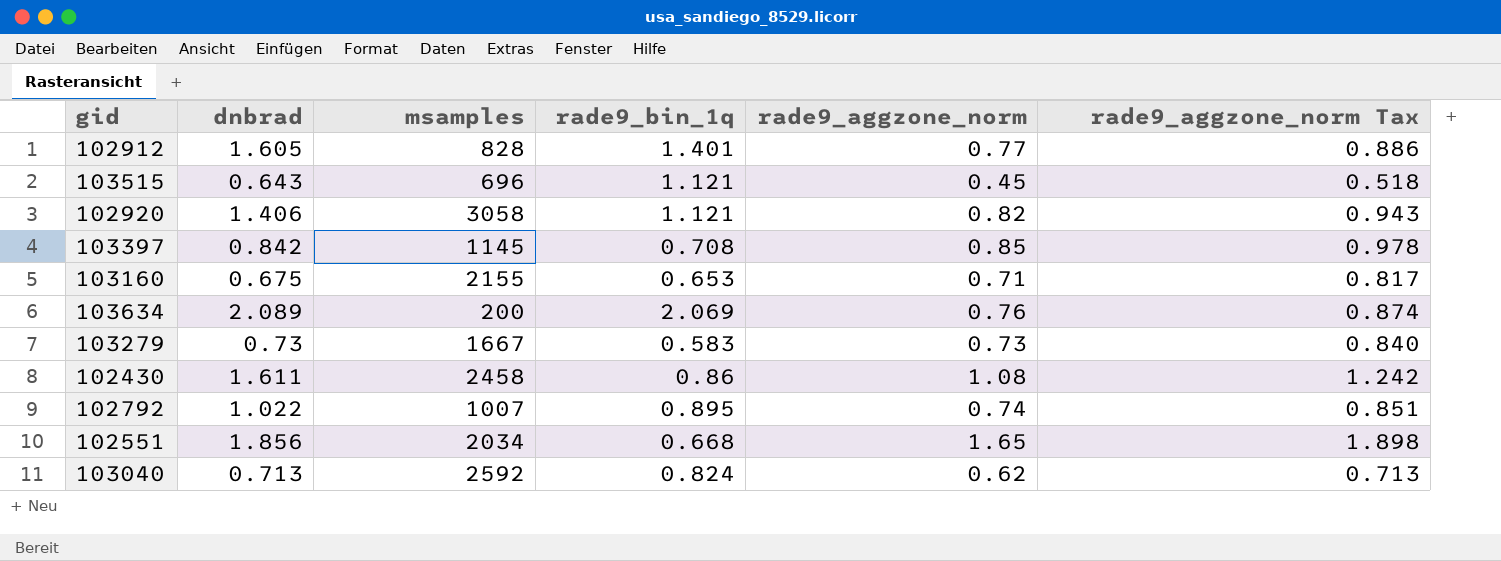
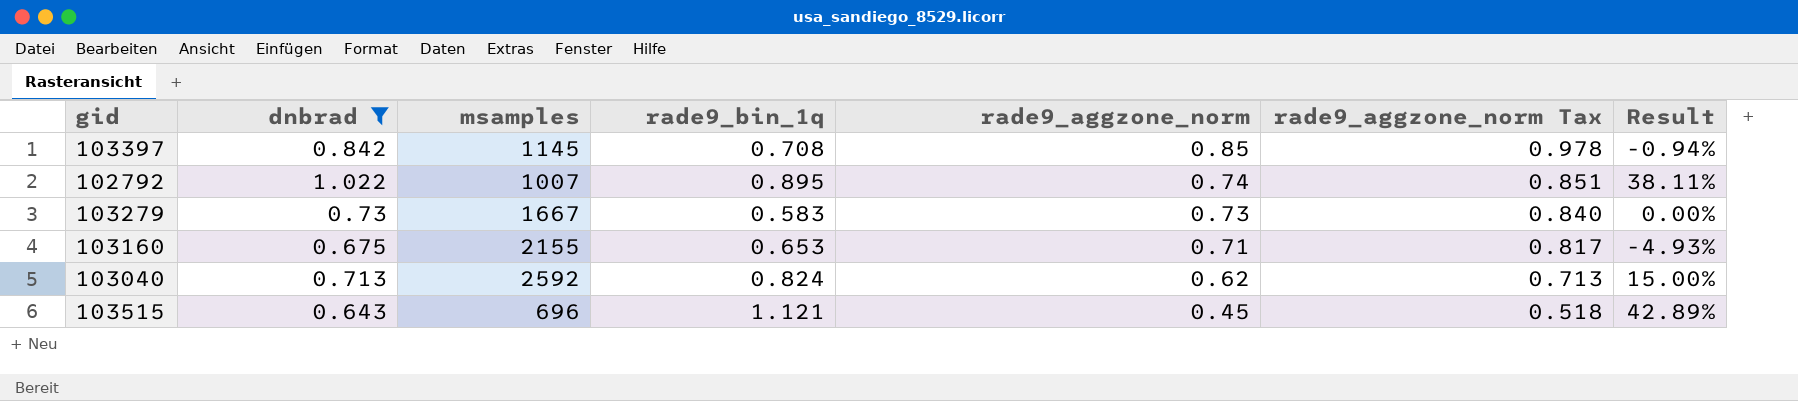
filter: none -> dnbrad <= 1.022
row order: none -> rade9_aggzone_norm descending
column Result | formula: none -> ([dnbrad] - [rade9_aggzone_norm]) / [rade9_aggzone_norm]

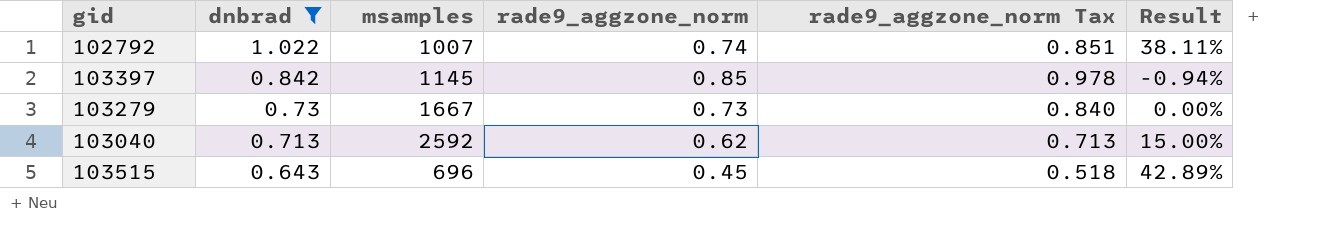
row order: rade9_aggzone_norm descending -> dnbrad descending
column rade9_bin_1q | position: 4 -> none
row 103160: 0.675 | 2155 | 0.653 | 0.71 | 0.817 | -4.93% -> none

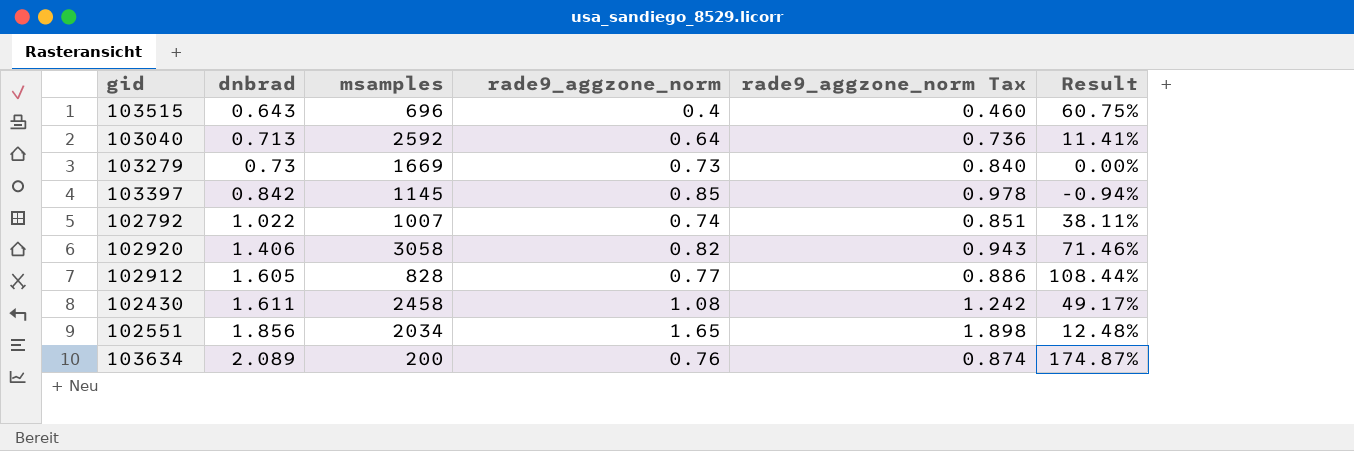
filter: dnbrad <= 1.022 -> none
row order: dnbrad descending -> dnbrad ascending
103515 | rade9_aggzone_norm: 0.45 -> 0.4
103515 | rade9_aggzone_norm Tax: 0.518 -> 0.460
103515 | Result: 42.89% -> 60.75%
103040 | rade9_aggzone_norm: 0.62 -> 0.64
103040 | rade9_aggzone_norm Tax: 0.713 -> 0.736
103040 | Result: 15.00% -> 11.41%
103279 | msamples: 1667 -> 1669

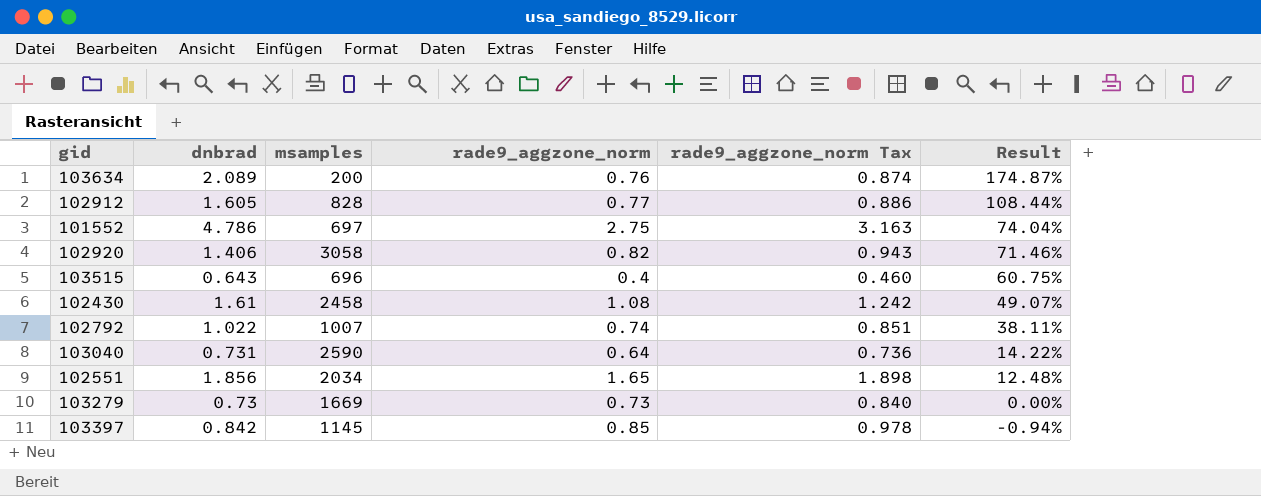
row order: dnbrad ascending -> Result descending
row 101552: none -> 4.786 | 697 | 2.75 | 3.163 | 74.04%
102430 | dnbrad: 1.611 -> 1.61
102430 | Result: 49.17% -> 49.07%
103040 | dnbrad: 0.713 -> 0.731
103040 | msamples: 2592 -> 2590
103040 | Result: 11.41% -> 14.22%

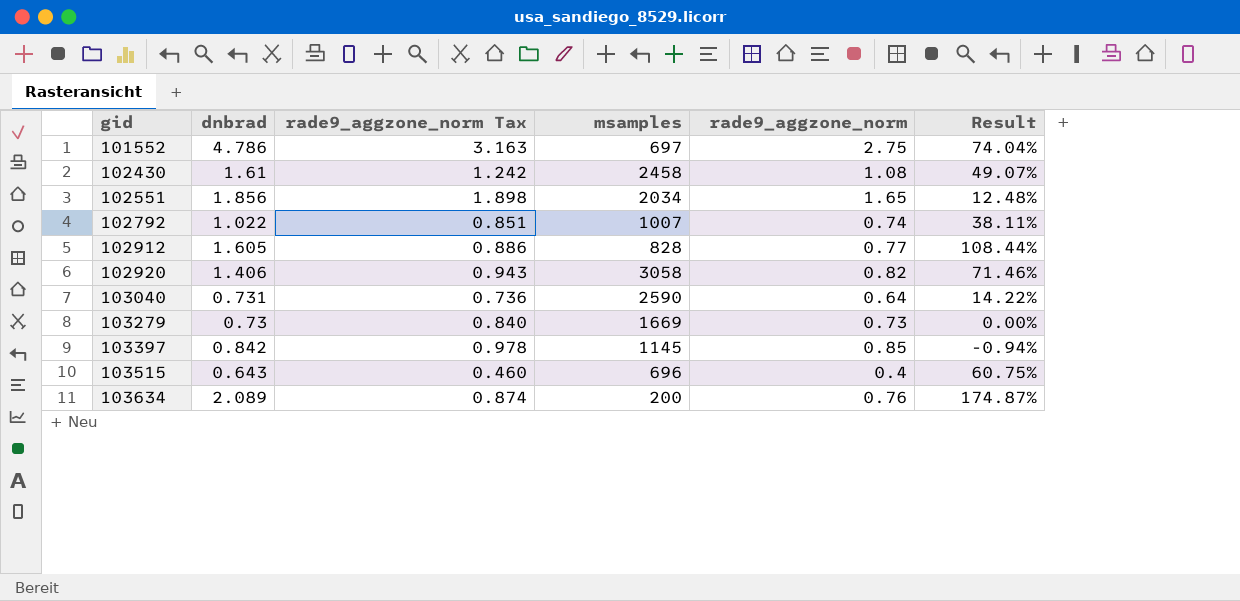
row order: Result descending -> gid ascending
column rade9_aggzone_norm Tax | position: 5 -> 3

